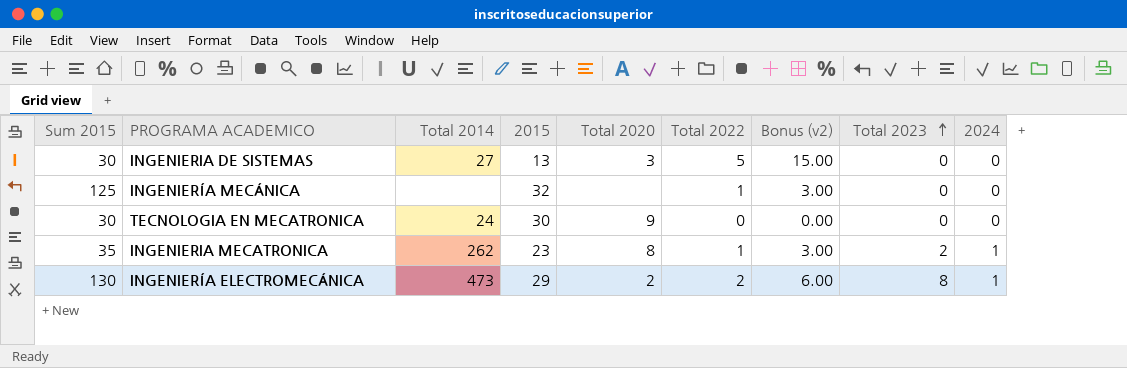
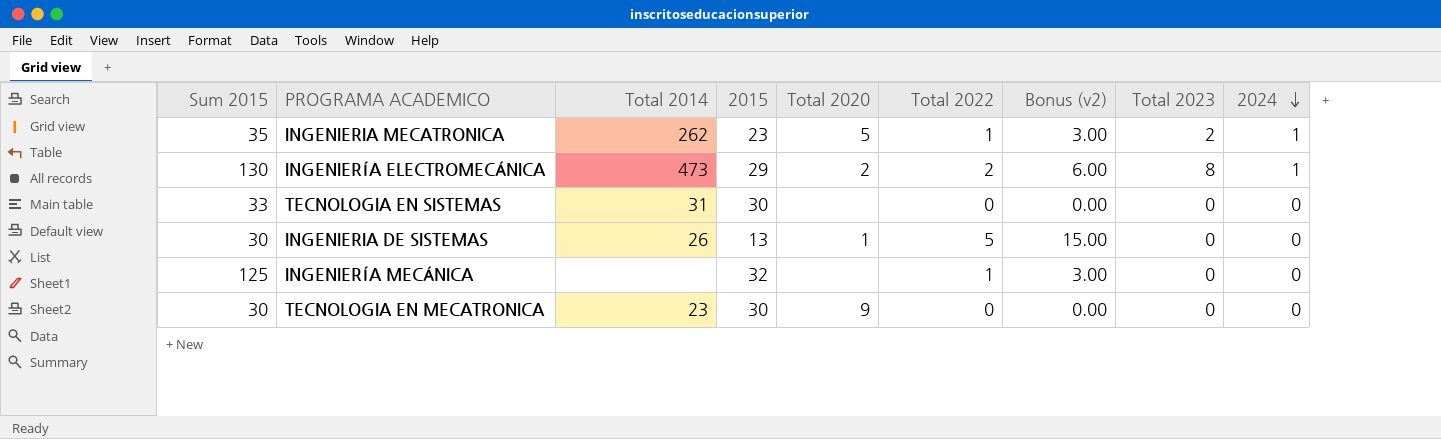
row order: Total 2023 ascending -> 2024 descending
INGENIERIA MECATRONICA | Total 2020: 8 -> 5
row TECNOLOGIA EN SISTEMAS: none -> 33 | 31 | 30 | none | 0 | 0.00 | 0 | 0
INGENIERIA DE SISTEMAS | Total 2014: 27 -> 26
INGENIERIA DE SISTEMAS | Total 2020: 3 -> 1
TECNOLOGIA EN MECATRONICA | Total 2014: 24 -> 23

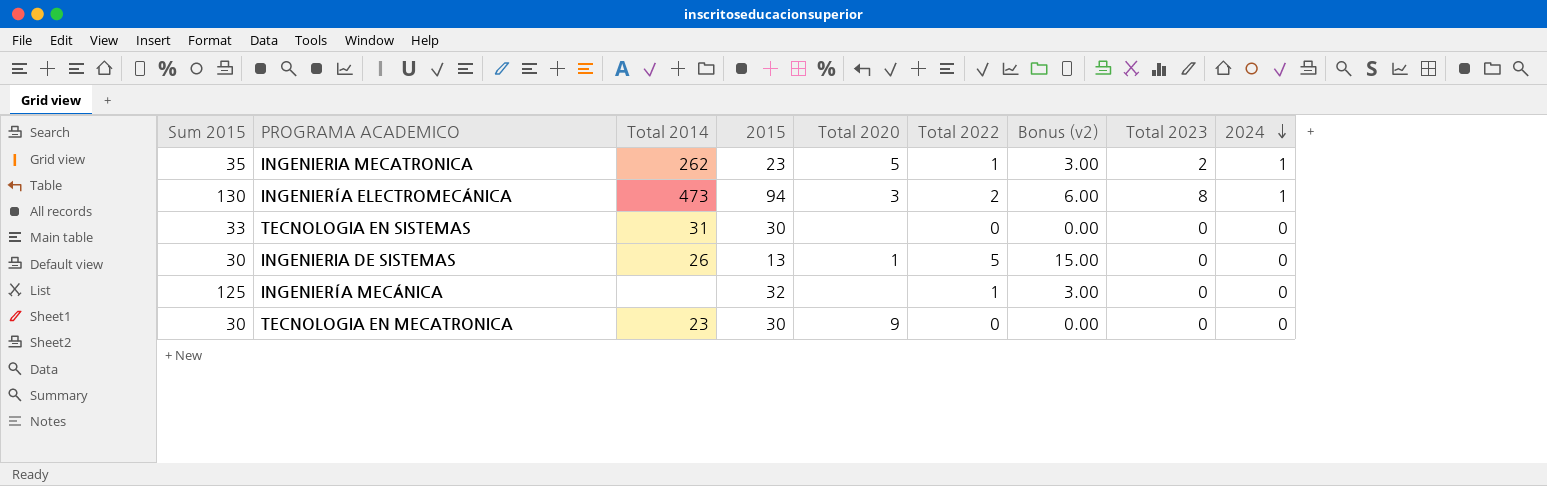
INGENIERÍA ELECTROMECÁNICA | 2015: 29 -> 94
INGENIERÍA ELECTROMECÁNICA | Total 2020: 2 -> 3

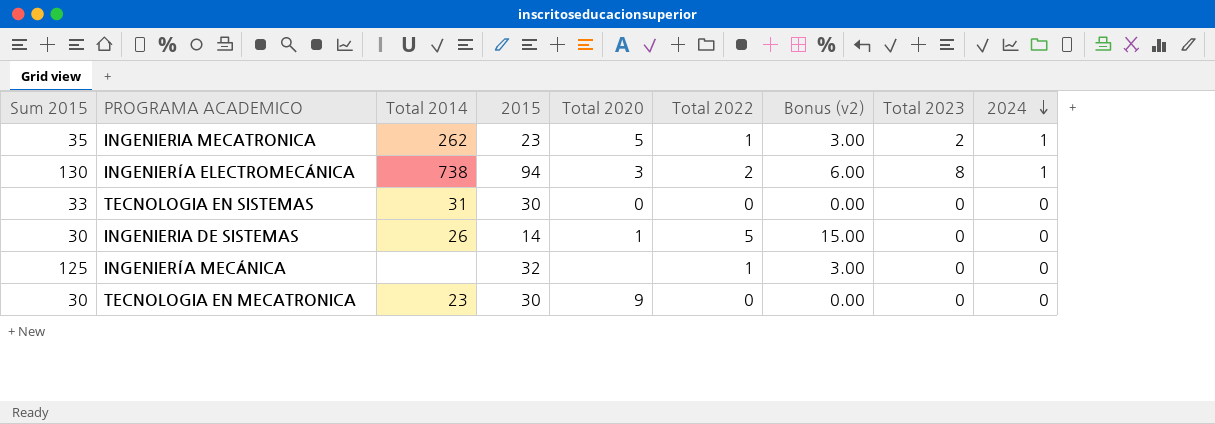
INGENIERÍA ELECTROMECÁNICA | Total 2014: 473 -> 738
TECNOLOGIA EN SISTEMAS | Total 2020: none -> 0
INGENIERIA DE SISTEMAS | 2015: 13 -> 14

